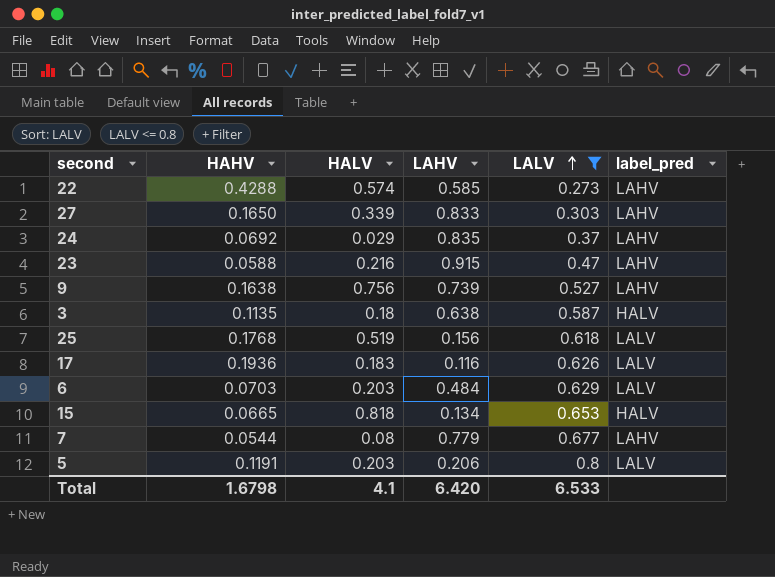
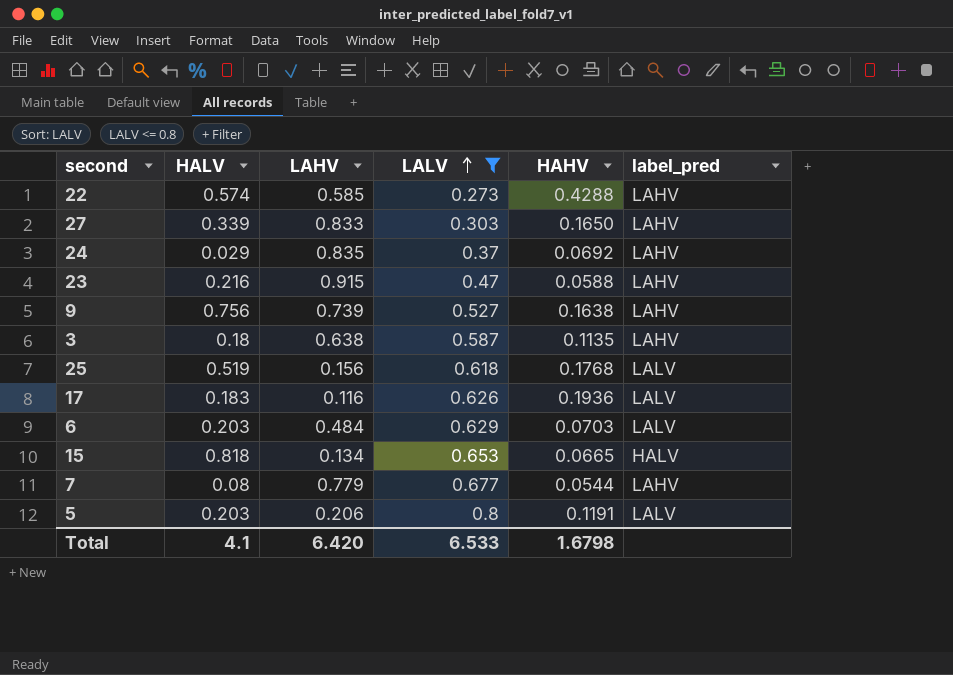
column HAHV | position: 2 -> 5
3 | label_pred: HALV -> LAHV

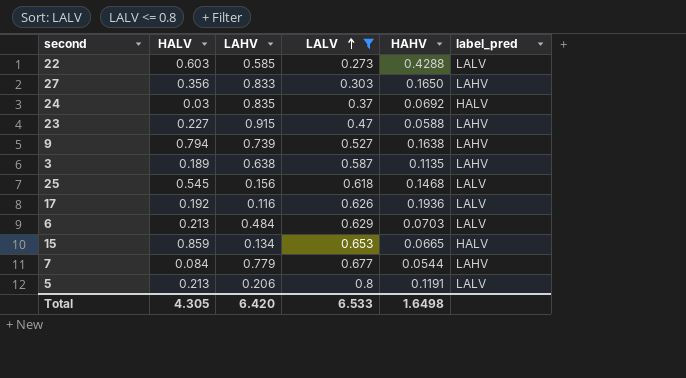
22 | HALV: 0.574 -> 0.603
22 | label_pred: LAHV -> LALV
27 | HALV: 0.339 -> 0.356
24 | HALV: 0.029 -> 0.03
24 | label_pred: LAHV -> HALV
23 | HALV: 0.216 -> 0.227
9 | HALV: 0.756 -> 0.794
3 | HALV: 0.18 -> 0.189
25 | HALV: 0.519 -> 0.545
25 | HAHV: 0.1768 -> 0.1468
17 | HALV: 0.183 -> 0.192
6 | HALV: 0.203 -> 0.213
15 | HALV: 0.818 -> 0.859
7 | HALV: 0.08 -> 0.084
5 | HALV: 0.203 -> 0.213
Total | HALV: 4.1 -> 4.305
Total | HAHV: 1.6798 -> 1.6498

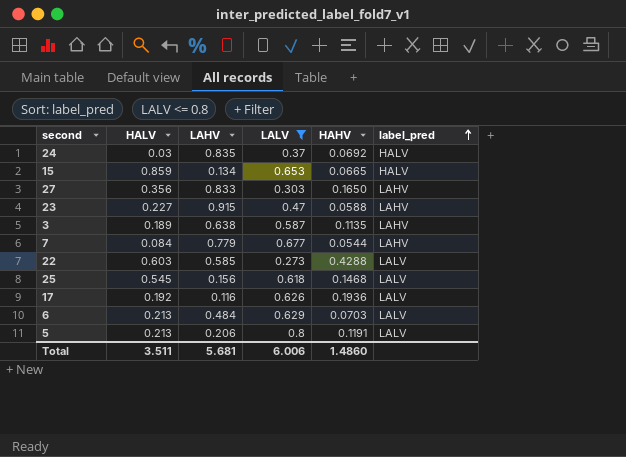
row order: LALV ascending -> label_pred ascending
row 9: 0.794 | 0.739 | 0.527 | 0.1638 | LAHV -> none
Total | HALV: 4.305 -> 3.511
Total | LAHV: 6.420 -> 5.681
Total | LALV: 6.533 -> 6.006
Total | HAHV: 1.6498 -> 1.4860

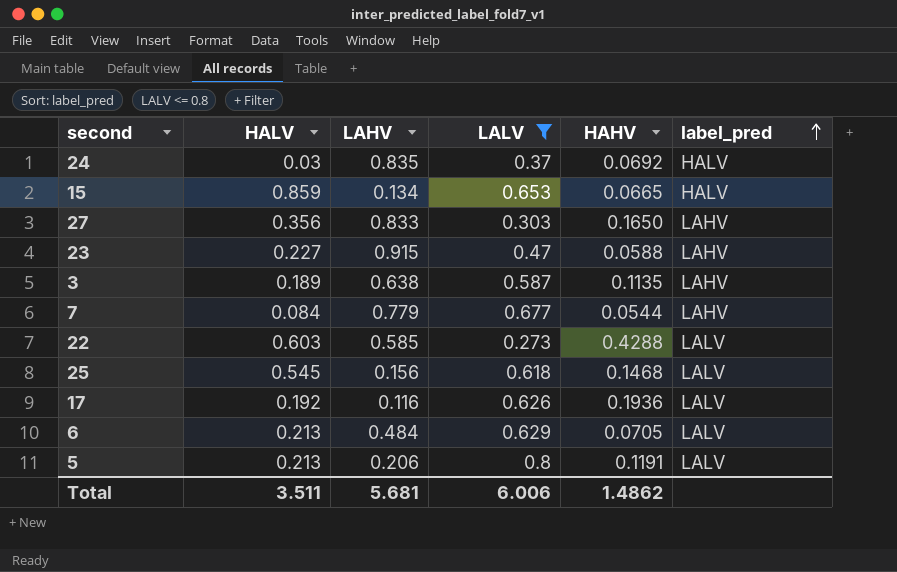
6 | HAHV: 0.0703 -> 0.0705
Total | HAHV: 1.4860 -> 1.4862

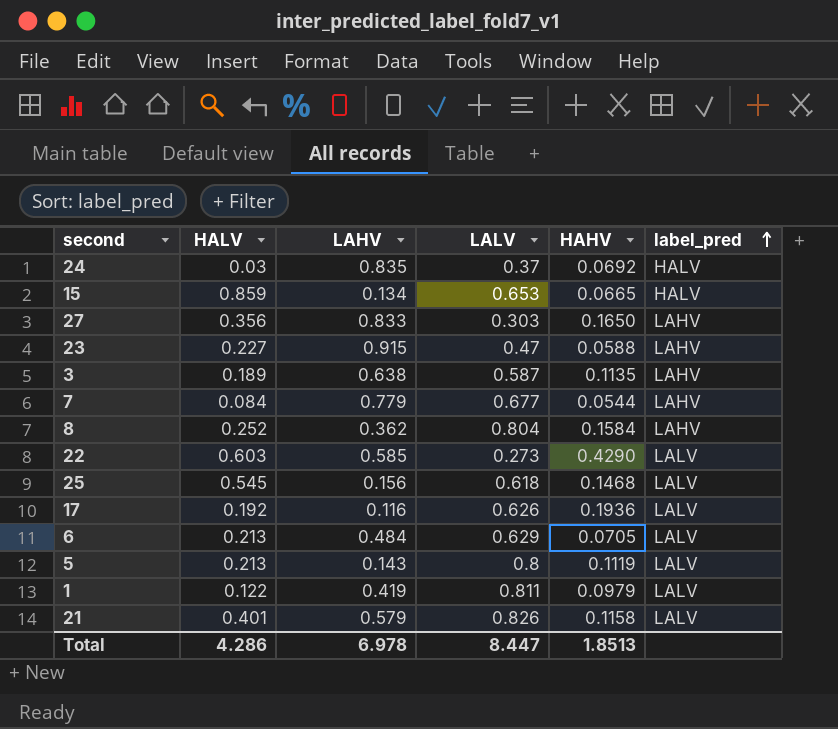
filter: LALV <= 0.8 -> none
22 | HAHV: 0.4288 -> 0.4290
5 | LAHV: 0.206 -> 0.143
5 | HAHV: 0.1191 -> 0.1119
Total | HALV: 3.511 -> 4.286
Total | LAHV: 5.681 -> 6.978
Total | LALV: 6.006 -> 8.447
Total | HAHV: 1.4862 -> 1.8513

